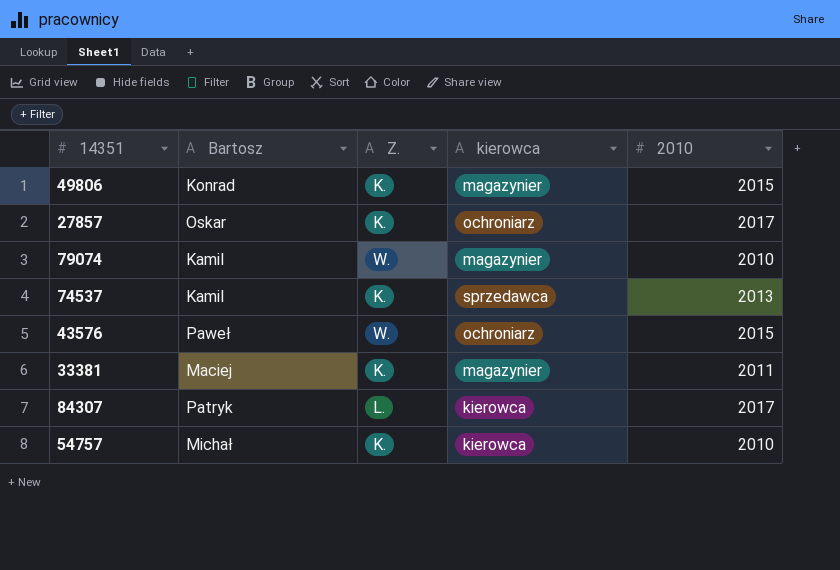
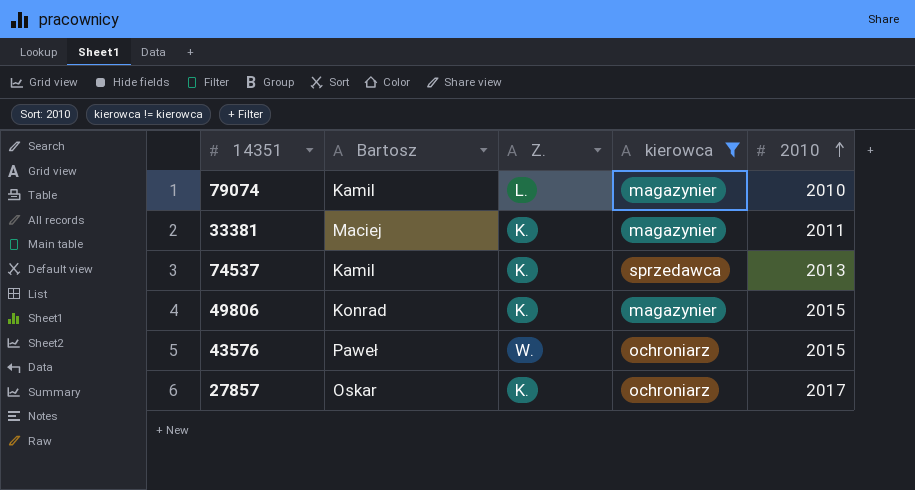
filter: none -> kierowca != kierowca
row order: none -> 2010 ascending
79074 | Z.: W. -> L.

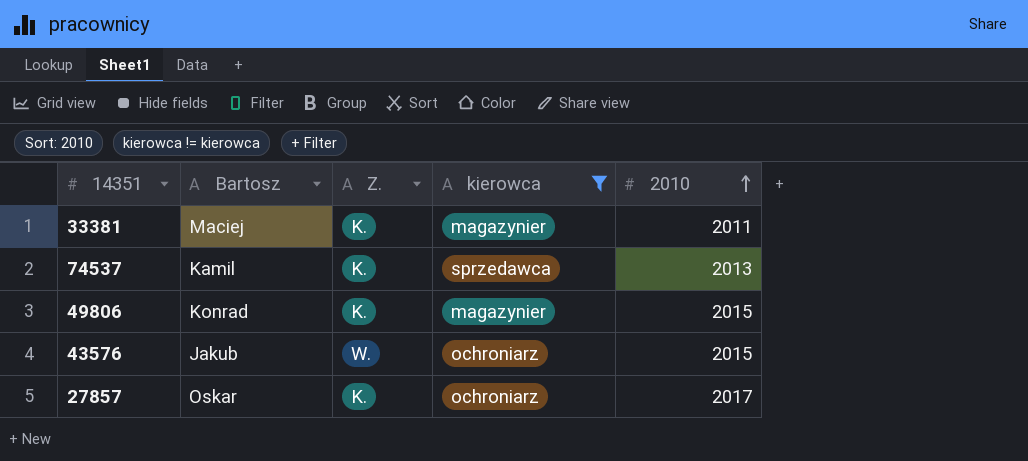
row 79074: Kamil | L. | magazynier | 2010 -> none
43576 | Bartosz: Paweł -> Jakub

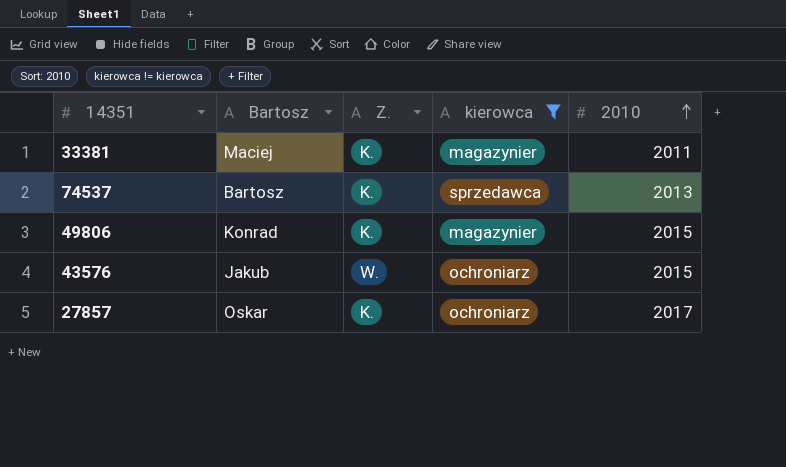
74537 | Bartosz: Kamil -> Bartosz

